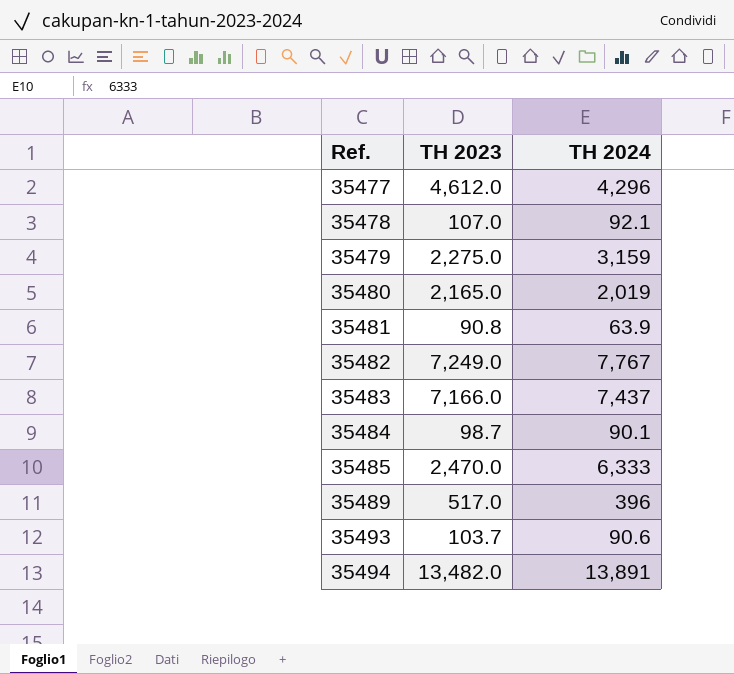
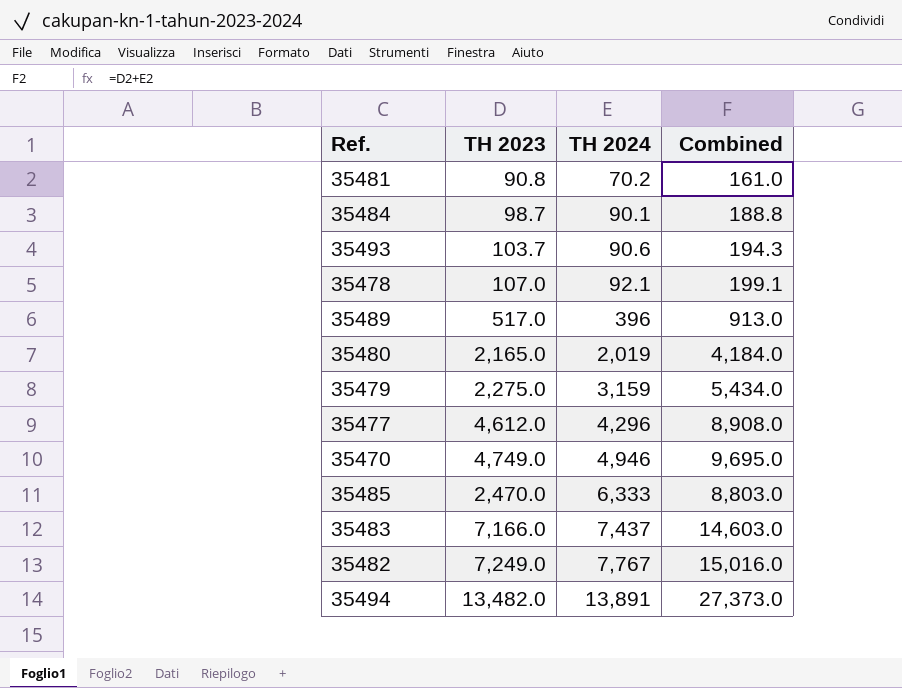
row order: Ref. ascending -> TH 2024 ascending
column Combined | formula: none -> [TH 2023] + [TH 2024]
35481 | TH 2024: 63.9 -> 70.2
row 35470: none -> 4,749.0 | 4,946 | 9,695.0

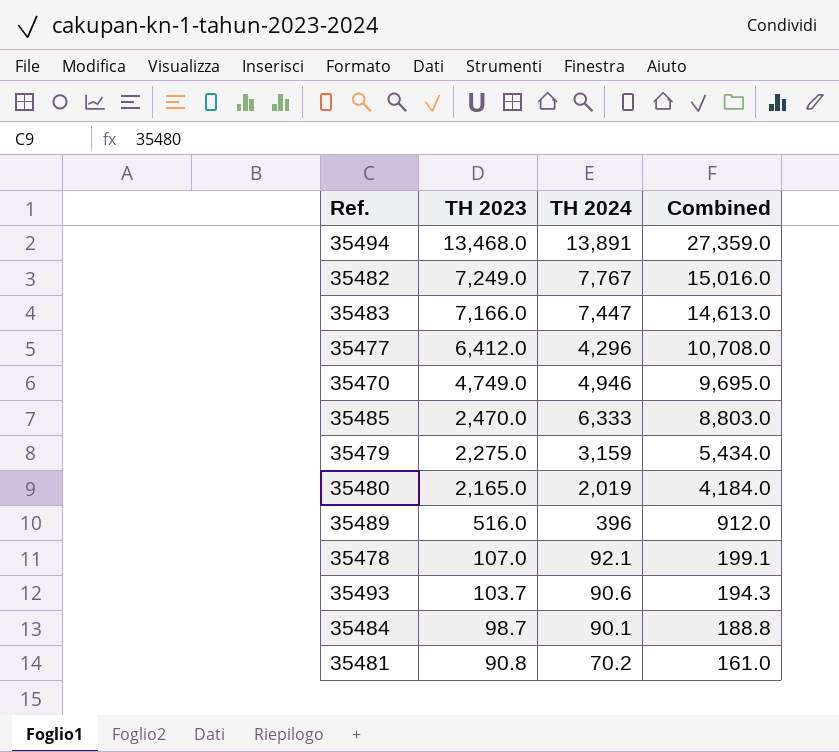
row order: TH 2024 ascending -> TH 2023 descending
35494 | TH 2023: 13,482.0 -> 13,468.0
35494 | Combined: 27,373.0 -> 27,359.0
35483 | TH 2024: 7,437 -> 7,447
35483 | Combined: 14,603.0 -> 14,613.0
35477 | TH 2023: 4,612.0 -> 6,412.0
35477 | Combined: 8,908.0 -> 10,708.0
35489 | TH 2023: 517.0 -> 516.0
35489 | Combined: 913.0 -> 912.0

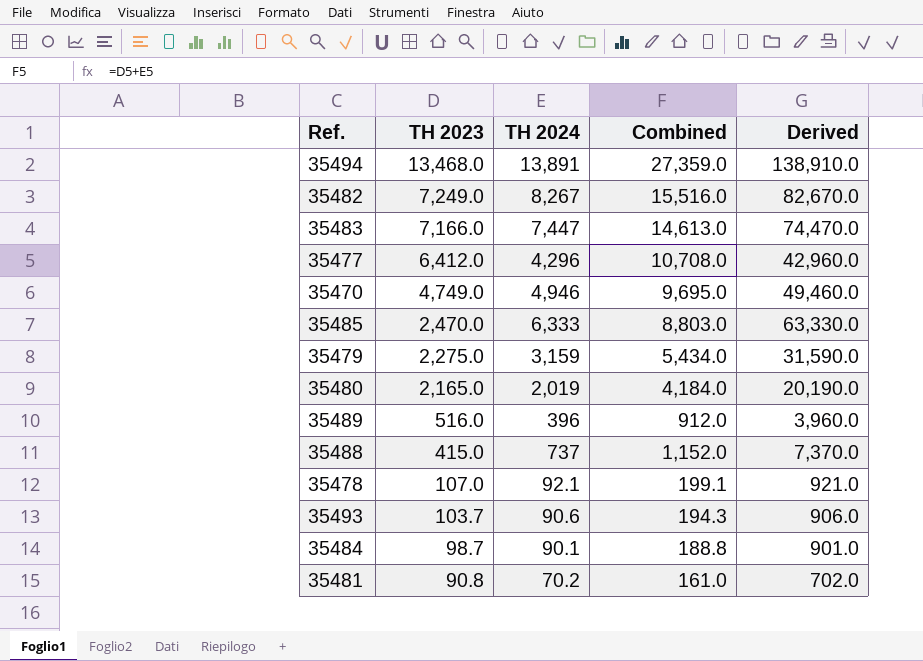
column Derived | formula: none -> [TH 2024] * 10
35482 | TH 2024: 7,767 -> 8,267
35482 | Combined: 15,016.0 -> 15,516.0
row 35488: none -> 415.0 | 737 | 1,152.0 | 7,370.0

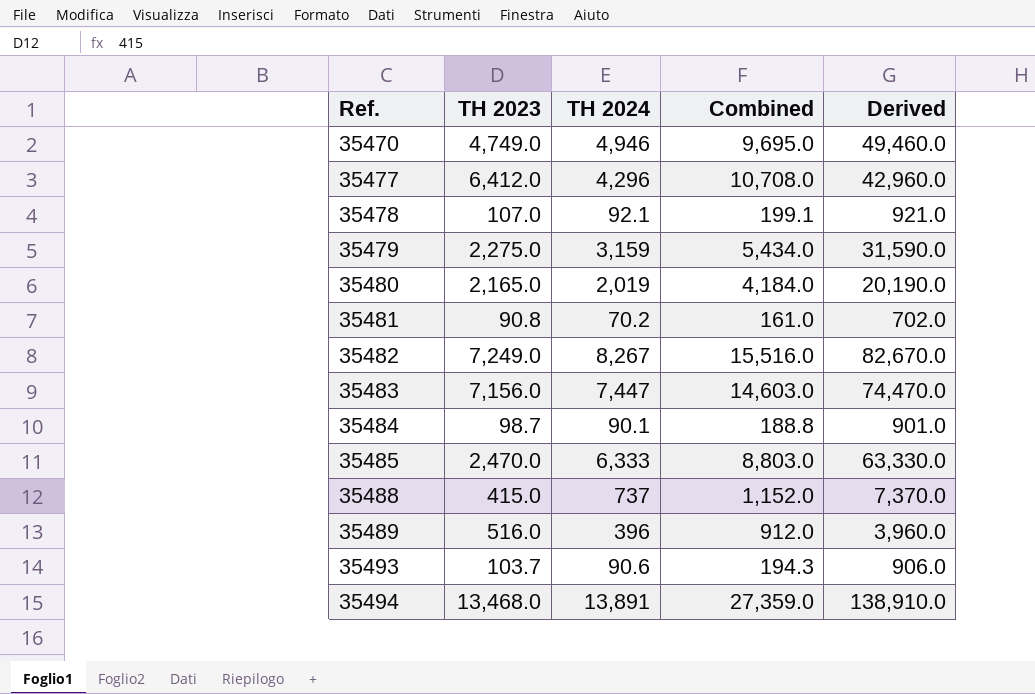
row order: TH 2023 descending -> Ref. ascending
35483 | TH 2023: 7,166.0 -> 7,156.0
35483 | Combined: 14,613.0 -> 14,603.0

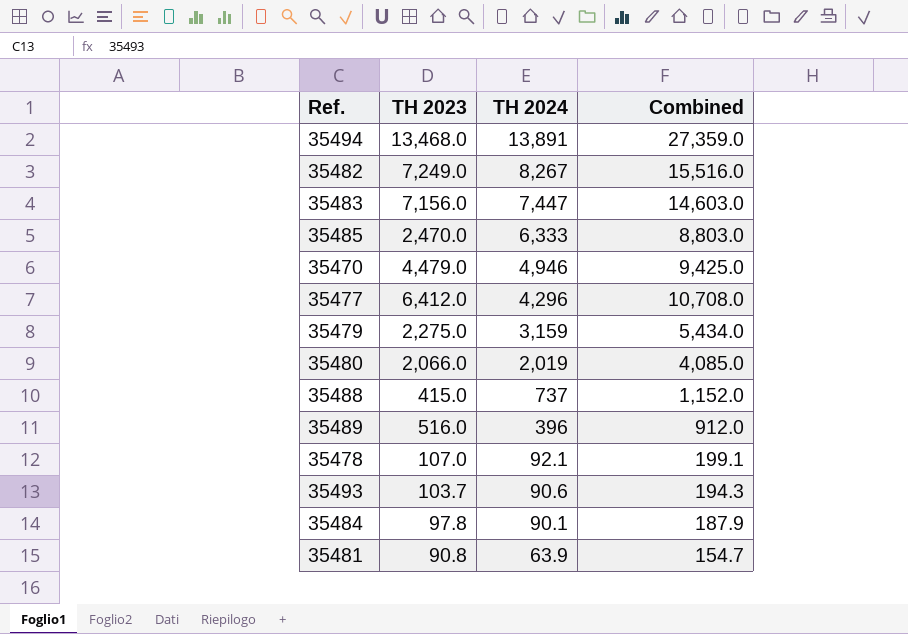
row order: Ref. ascending -> TH 2024 descending
column Derived | formula: [TH 2024] * 10 -> none
35470 | TH 2023: 4,749.0 -> 4,479.0
35470 | Combined: 9,695.0 -> 9,425.0
35480 | TH 2023: 2,165.0 -> 2,066.0
35480 | Combined: 4,184.0 -> 4,085.0
35484 | TH 2023: 98.7 -> 97.8
35484 | Combined: 188.8 -> 187.9
35481 | TH 2024: 70.2 -> 63.9
35481 | Combined: 161.0 -> 154.7

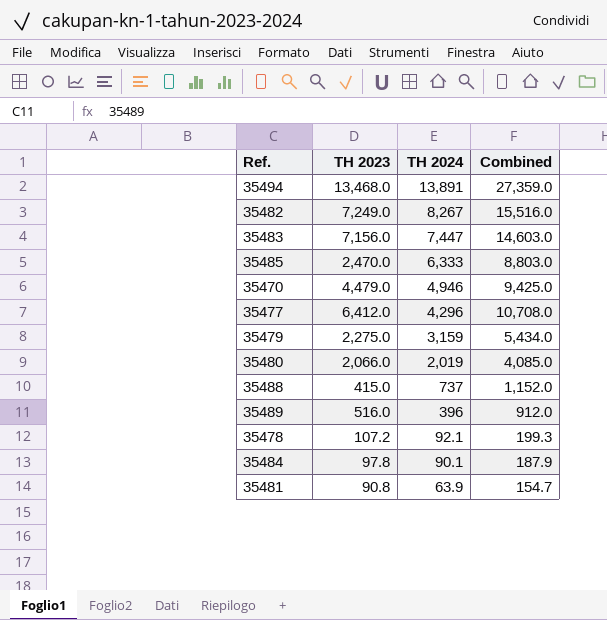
row 35493: 103.7 | 90.6 | 194.3 -> none
35478 | TH 2023: 107.0 -> 107.2
35478 | Combined: 199.1 -> 199.3

